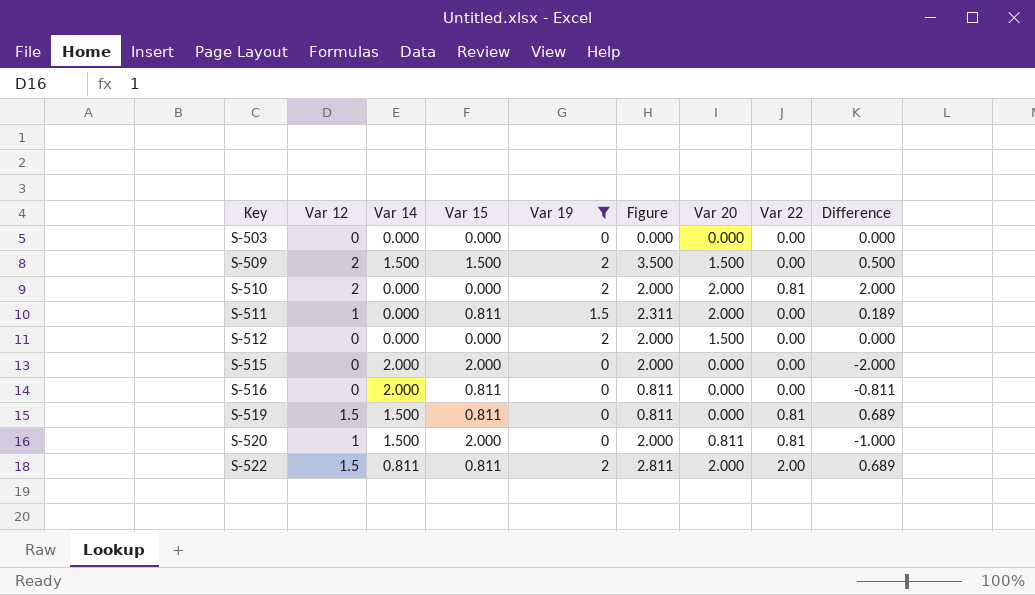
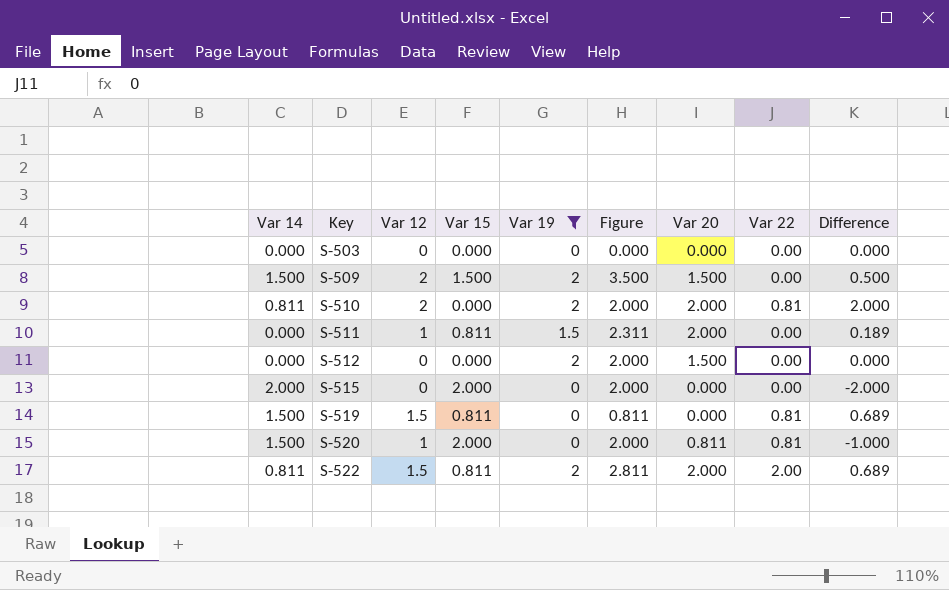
column Var 14 | position: 3 -> 1
row S-516: 0 | 2.000 | 0.811 | 0 | 0.811 | 0.000 | 0.00 | -0.811 -> none
S-510 | Var 14: 0.000 -> 0.811

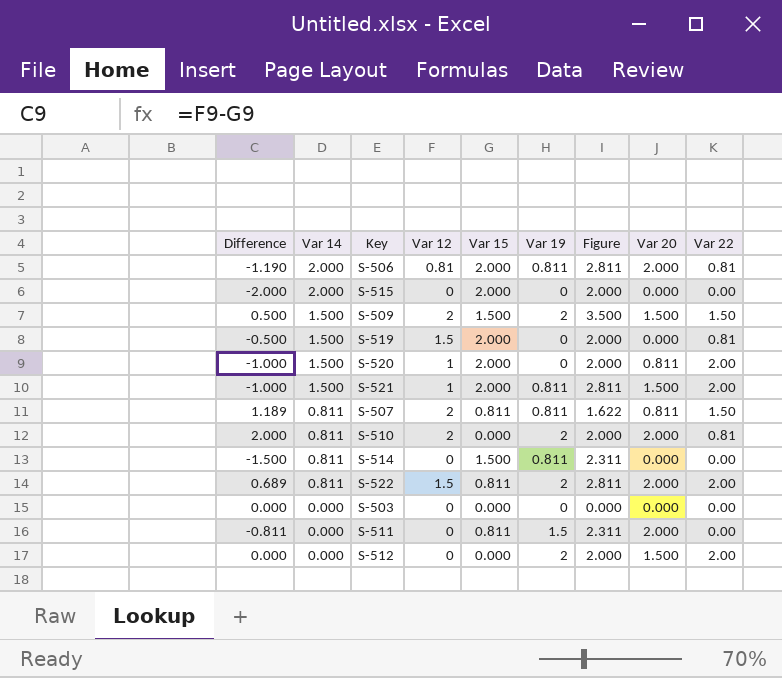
filter: Var 19 != 0.811 -> none
row order: Key ascending -> Var 14 descending
column Difference | position: 9 -> 1
S-509 | Var 22: 0.00 -> 1.50
S-519 | Difference: 0.689 -> -0.500
S-519 | Var 15: 0.811 -> 2.000
S-519 | Figure: 0.811 -> 2.000
S-520 | Var 22: 0.81 -> 2.00
S-511 | Difference: 0.189 -> -0.811
S-511 | Var 12: 1 -> 0
S-512 | Var 22: 0.00 -> 2.00

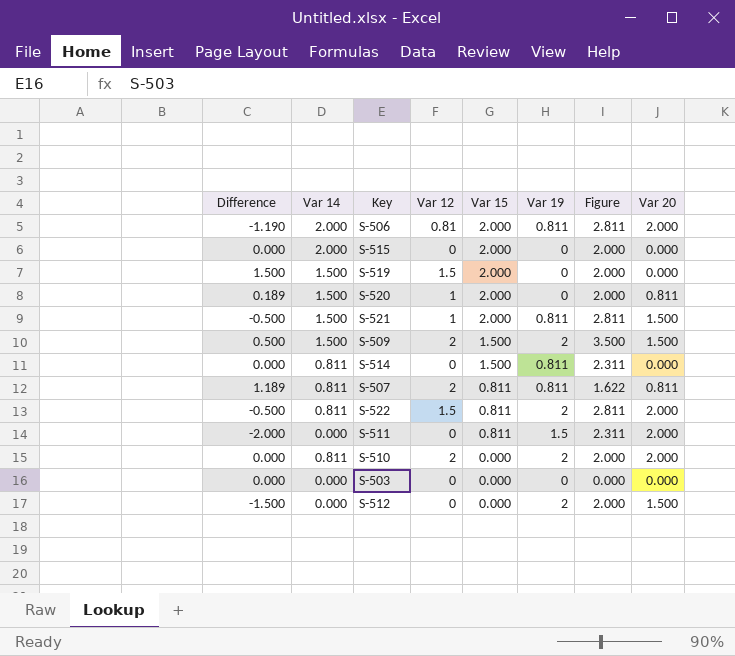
row order: Var 14 descending -> Var 15 descending
column Var 22 | position: 9 -> none
column Difference | formula: [Var 12] - [Var 15] -> [Var 12] - [Var 20]

